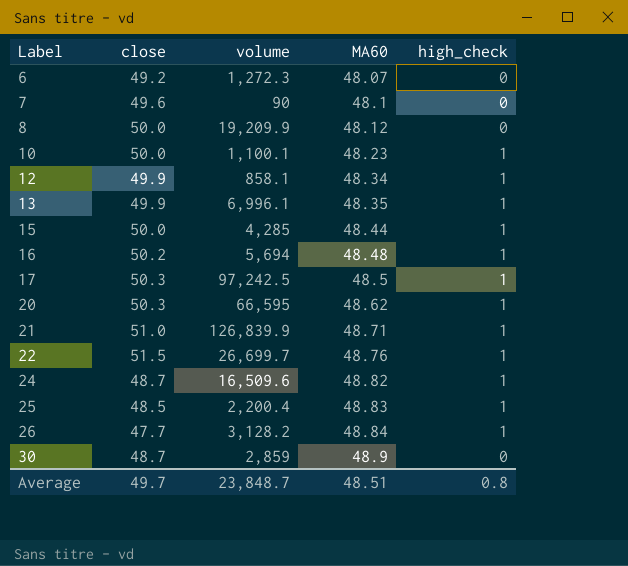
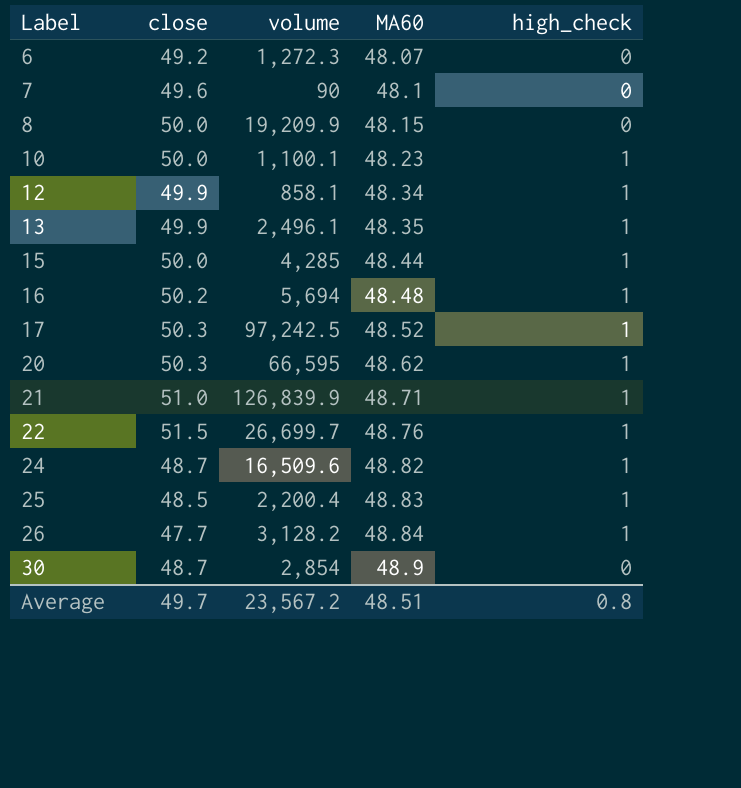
8 | MA60: 48.12 -> 48.15
13 | volume: 6,996.1 -> 2,496.1
17 | MA60: 48.5 -> 48.52
30 | volume: 2,859 -> 2,854
Average | volume: 23,848.7 -> 23,567.2

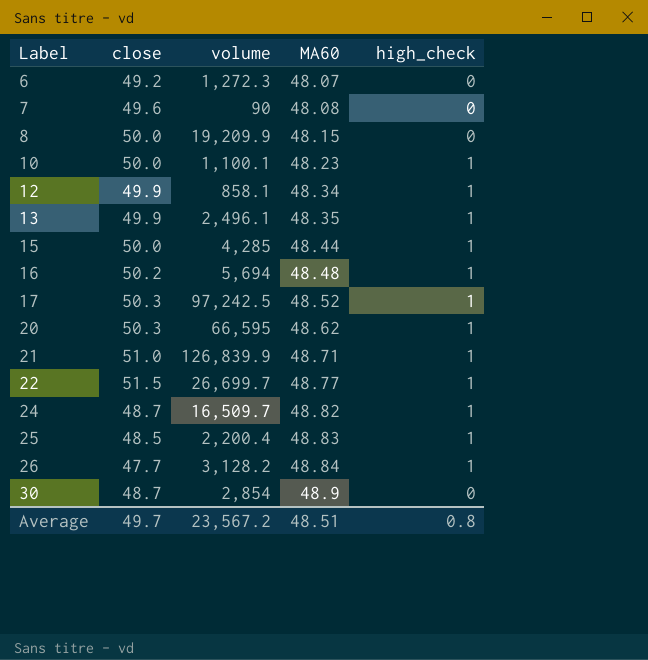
7 | MA60: 48.1 -> 48.08
22 | MA60: 48.76 -> 48.77
24 | volume: 16,509.6 -> 16,509.7

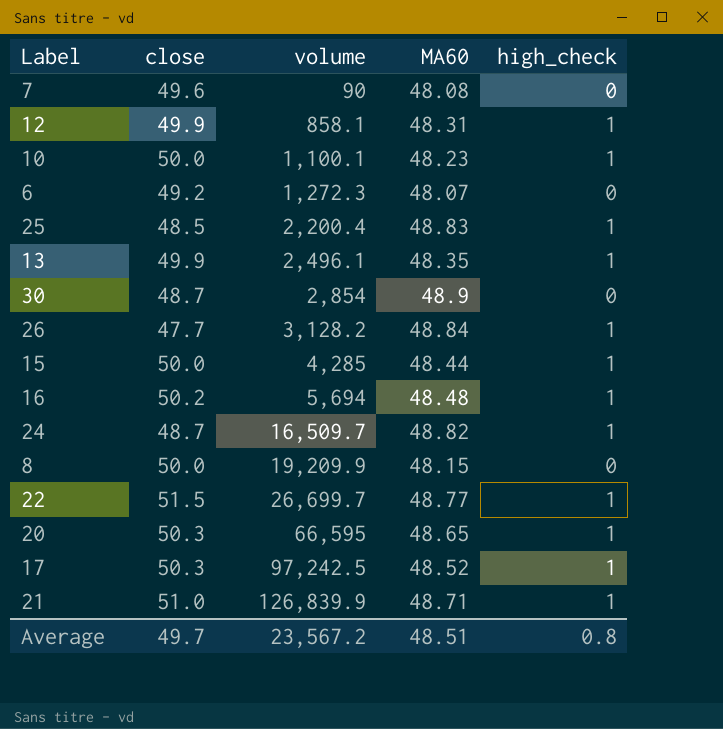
row order: Label ascending -> volume ascending
12 | MA60: 48.34 -> 48.31
20 | MA60: 48.62 -> 48.65

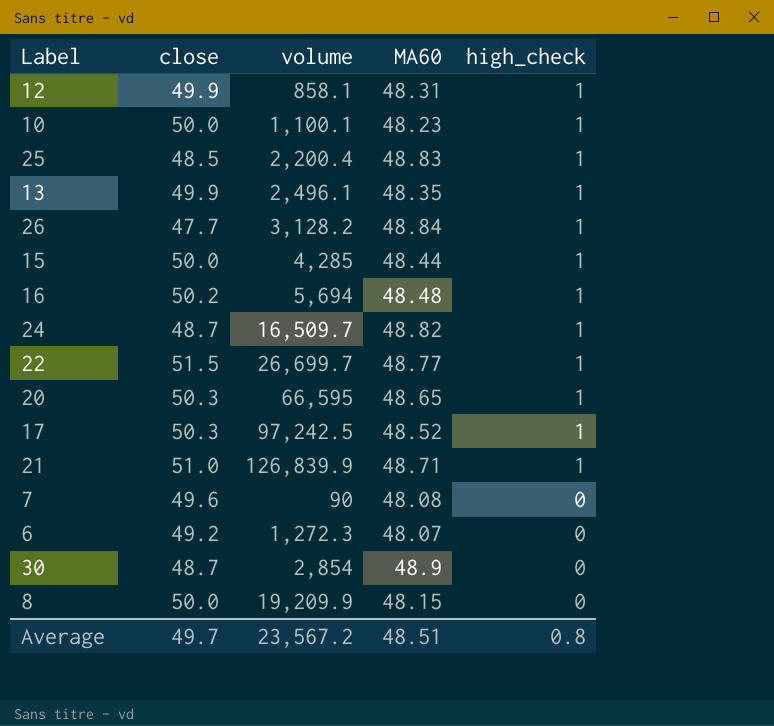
row order: volume ascending -> high_check descending

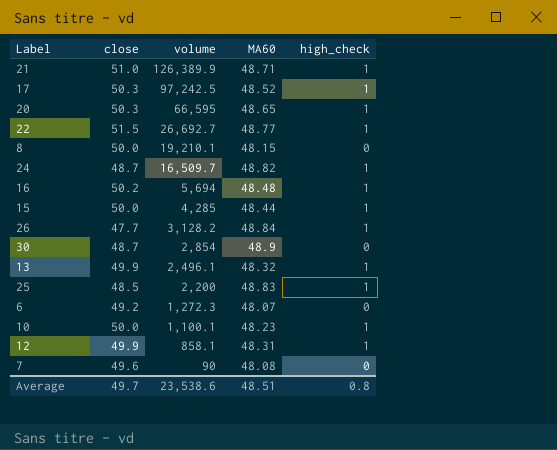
row order: high_check descending -> volume descending
21 | volume: 126,839.9 -> 126,389.9
22 | volume: 26,699.7 -> 26,692.7
8 | volume: 19,209.9 -> 19,210.1
13 | MA60: 48.35 -> 48.32
25 | volume: 2,200.4 -> 2,200
Average | volume: 23,567.2 -> 23,538.6

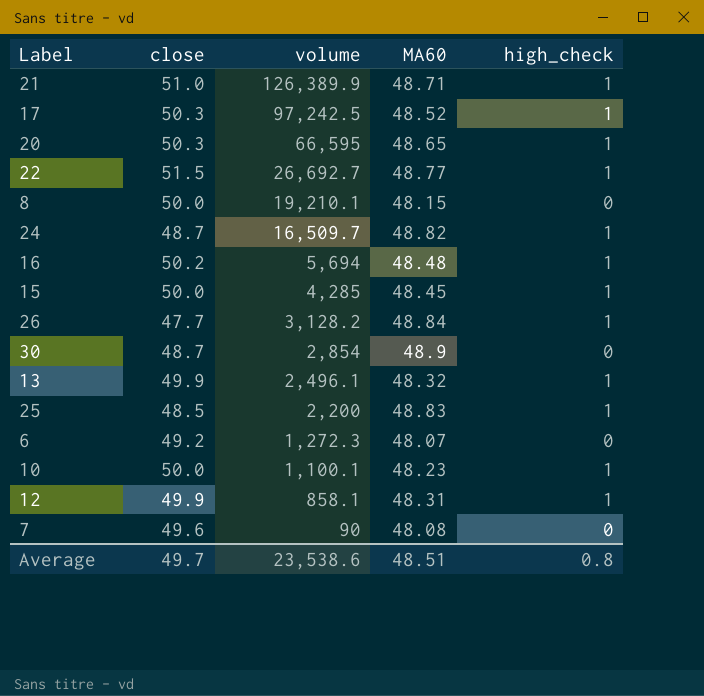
15 | MA60: 48.44 -> 48.45

